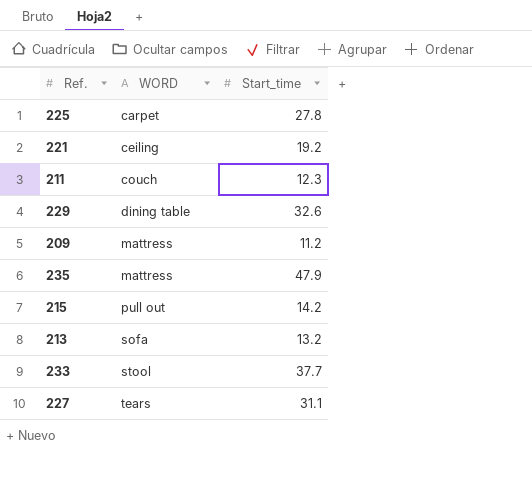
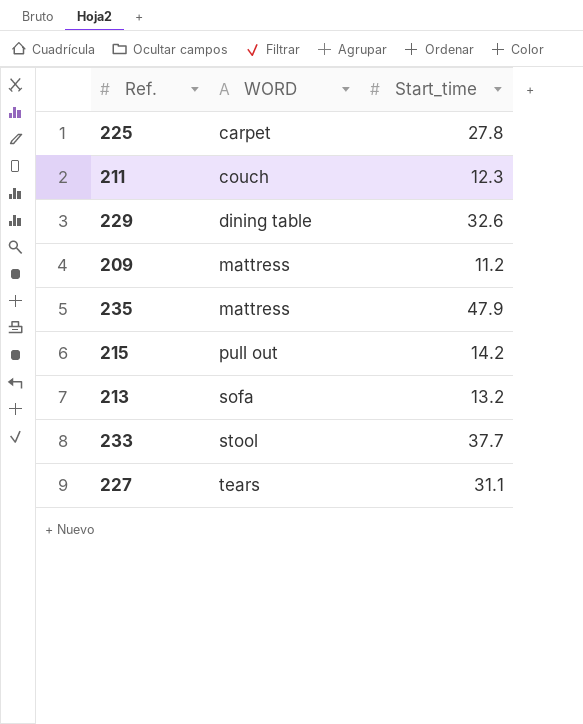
row 221: ceiling | 19.2 -> none

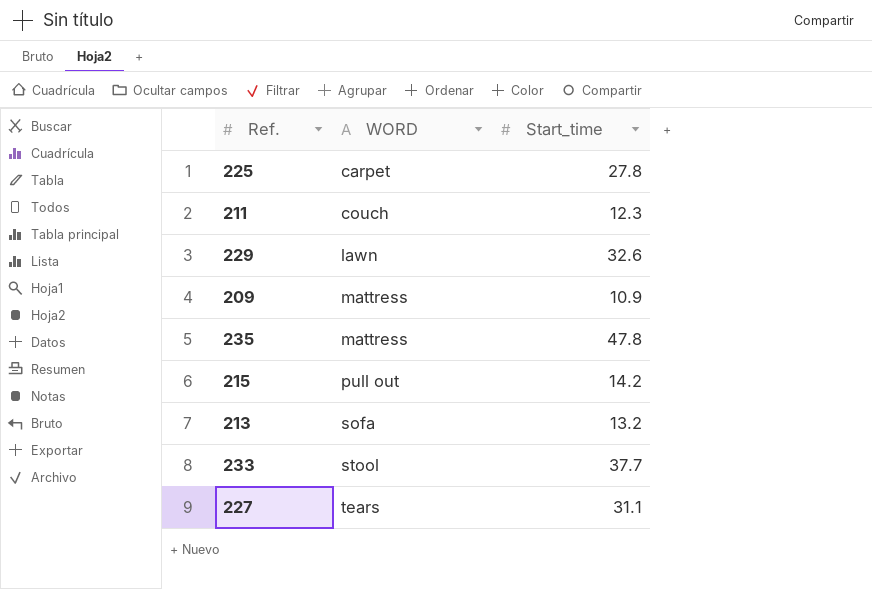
229 | WORD: dining table -> lawn
209 | Start_time: 11.2 -> 10.9
235 | Start_time: 47.9 -> 47.8

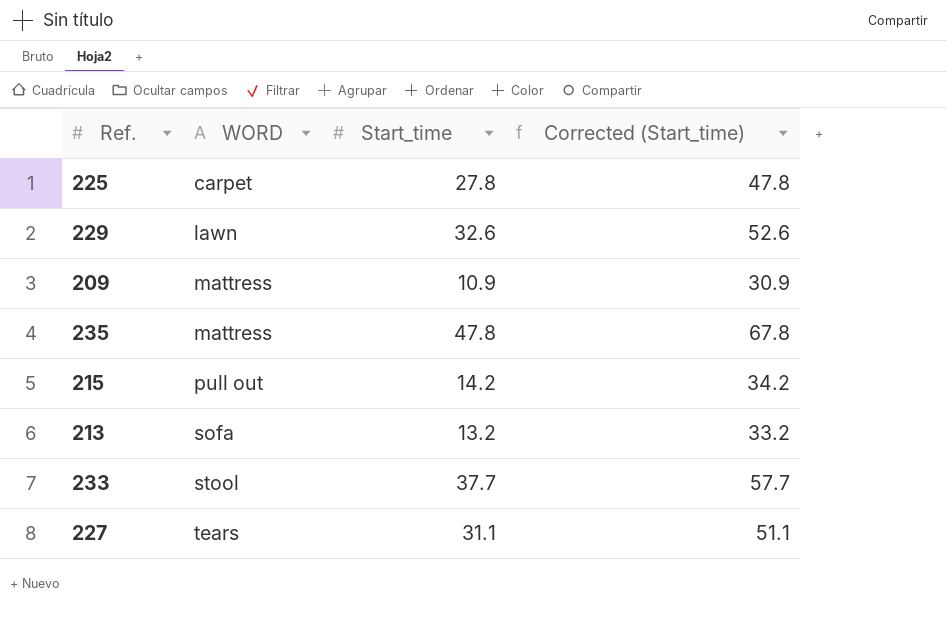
column Corrected (Start_time) | formula: none -> [Start_time] + 20
row 211: couch | 12.3 -> none

